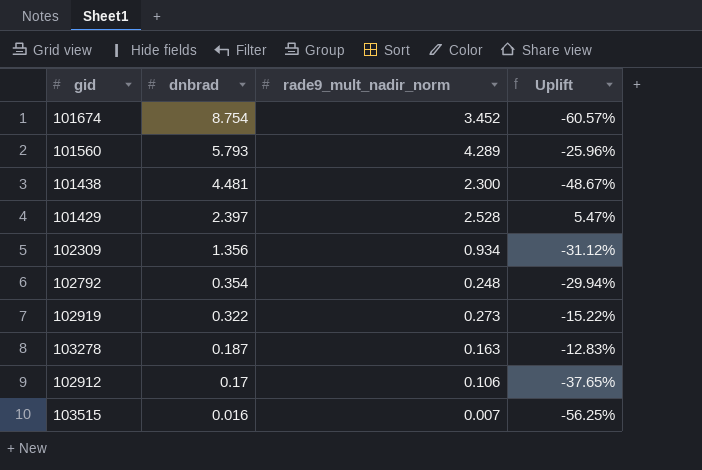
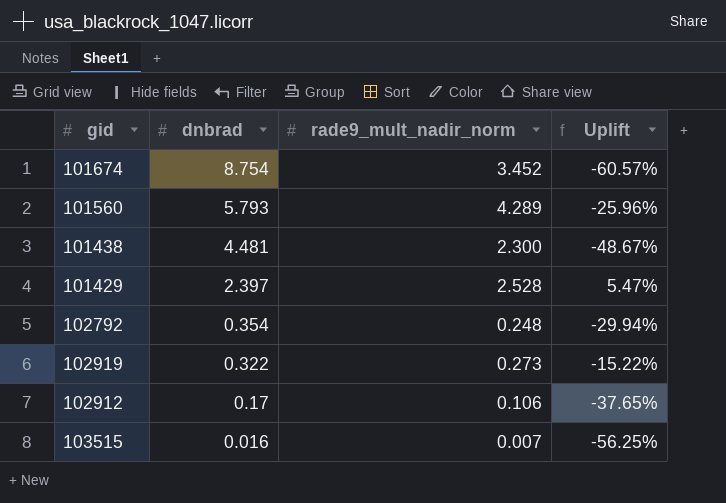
row 102309: 1.356 | 0.934 | -31.12% -> none
row 103278: 0.187 | 0.163 | -12.83% -> none

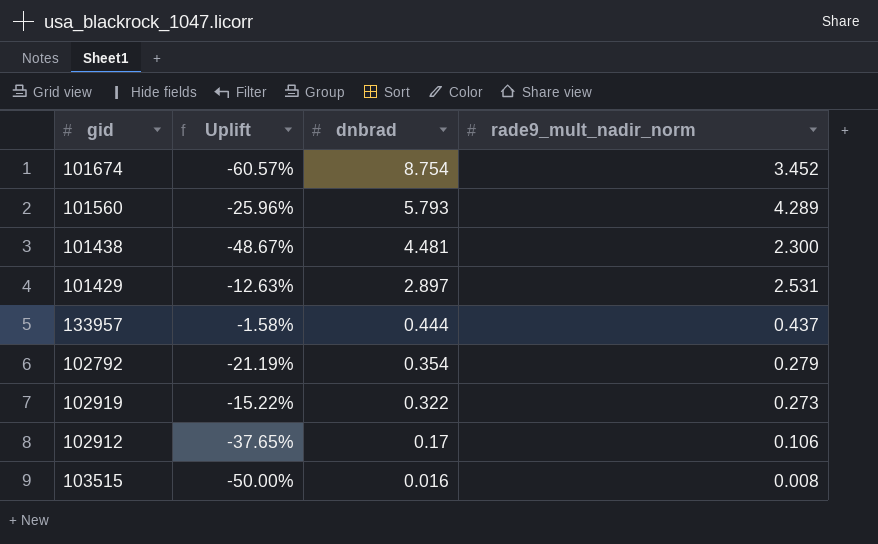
column Uplift | position: 4 -> 2
101429 | Uplift: 5.47% -> -12.63%
101429 | dnbrad: 2.397 -> 2.897
101429 | rade9_mult_nadir_norm: 2.528 -> 2.531
row 133957: none -> -1.58% | 0.444 | 0.437
102792 | Uplift: -29.94% -> -21.19%
102792 | rade9_mult_nadir_norm: 0.248 -> 0.279
103515 | Uplift: -56.25% -> -50.00%
103515 | rade9_mult_nadir_norm: 0.007 -> 0.008

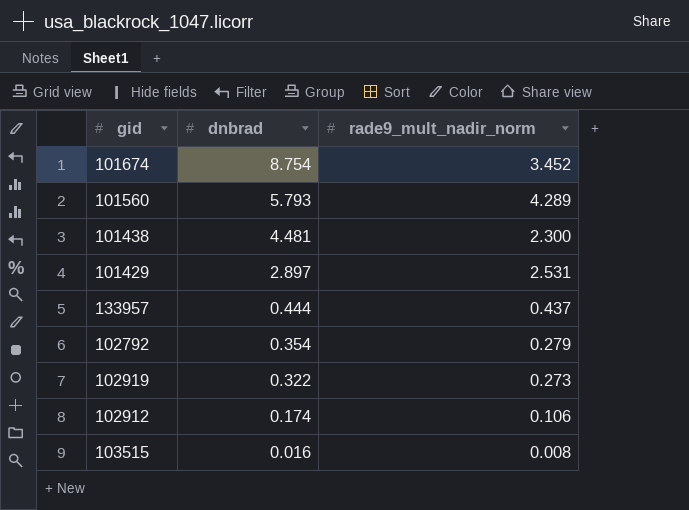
column Uplift | formula: ([rade9_mult_nadir_norm] - [dnbrad]) / [dnbrad] -> none
102912 | dnbrad: 0.17 -> 0.174

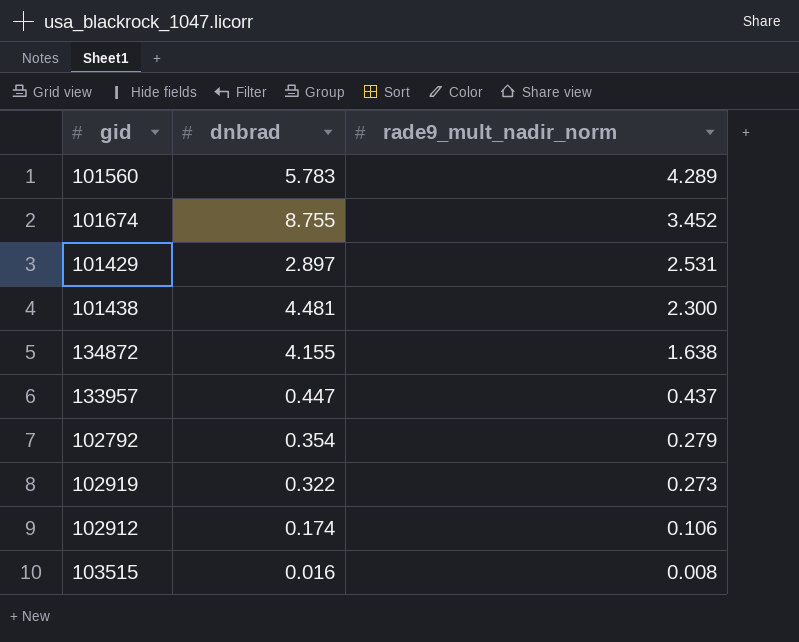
row order: dnbrad descending -> rade9_mult_nadir_norm descending
101560 | dnbrad: 5.793 -> 5.783
101674 | dnbrad: 8.754 -> 8.755
row 134872: none -> 4.155 | 1.638
133957 | dnbrad: 0.444 -> 0.447

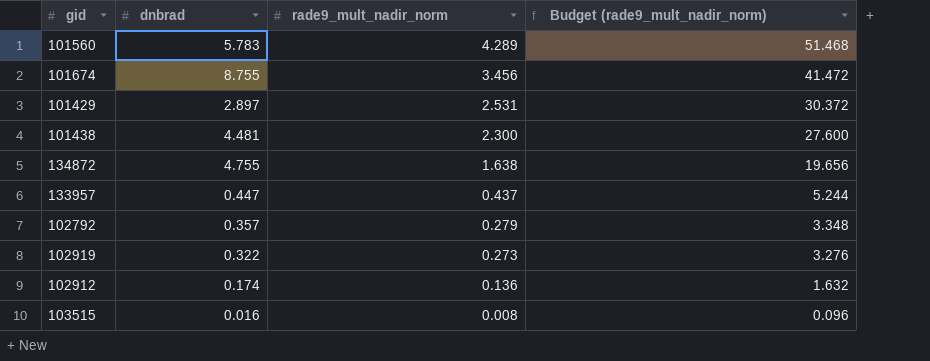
column Budget (rade9_mult_nadir_norm) | formula: none -> [rade9_mult_nadir_norm] * 12
101674 | rade9_mult_nadir_norm: 3.452 -> 3.456
134872 | dnbrad: 4.155 -> 4.755
102792 | dnbrad: 0.354 -> 0.357
102912 | rade9_mult_nadir_norm: 0.106 -> 0.136

